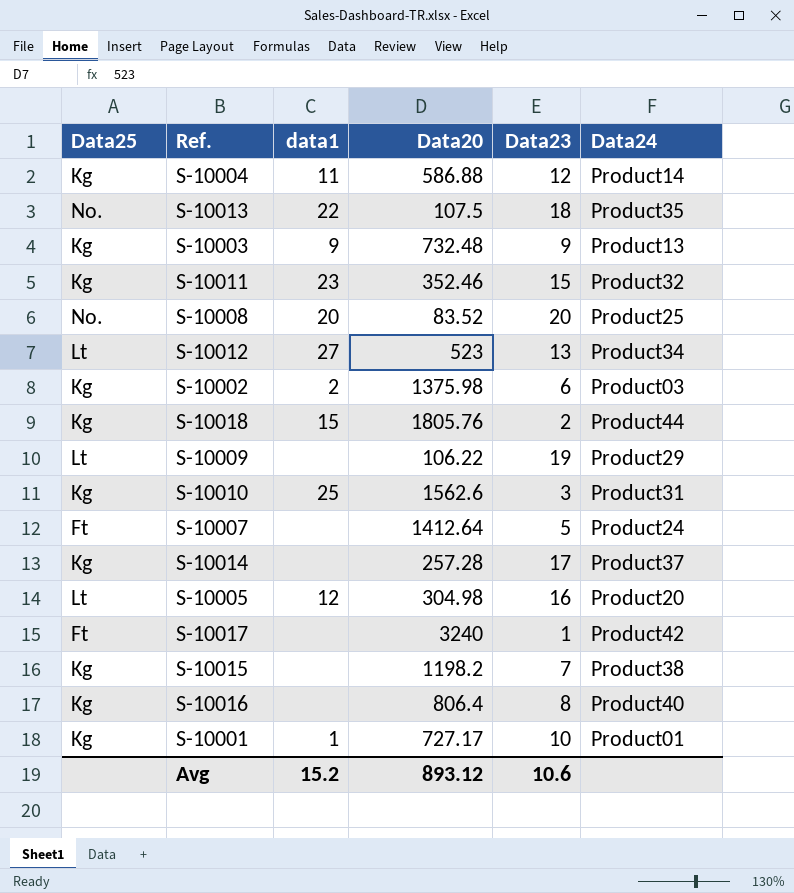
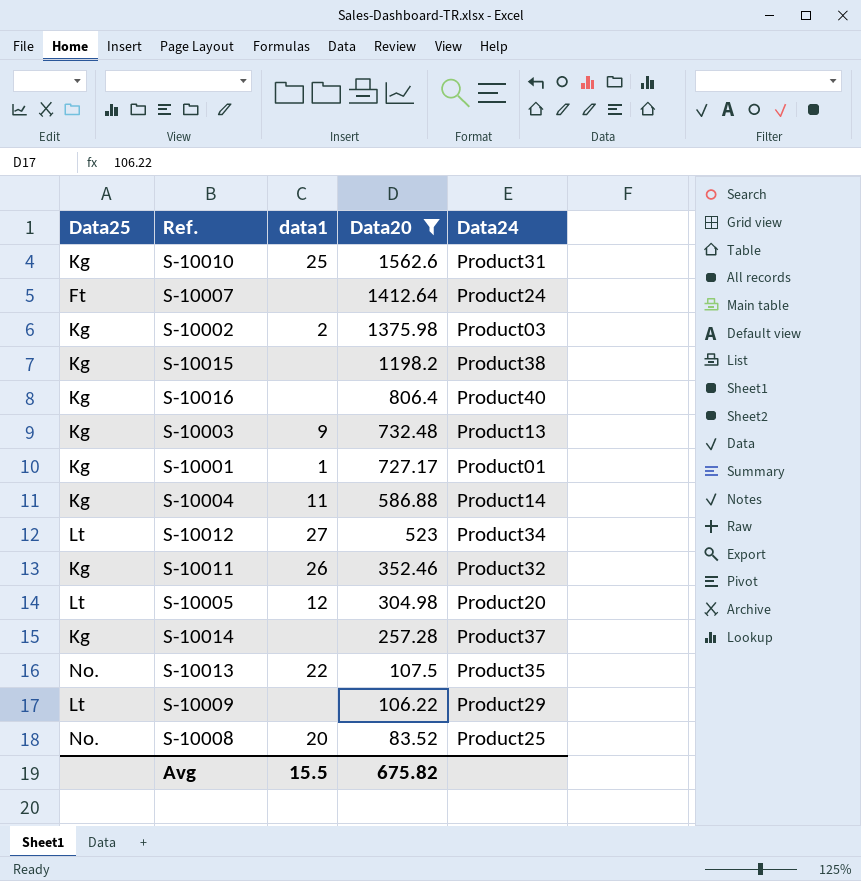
filter: none -> Data20 <= 1562.6
row order: none -> Data20 descending
column Data23 | position: 5 -> none
S-10011 | data1: 23 -> 26
Avg | data1: 15.2 -> 15.5
Avg | Data20: 893.12 -> 675.82

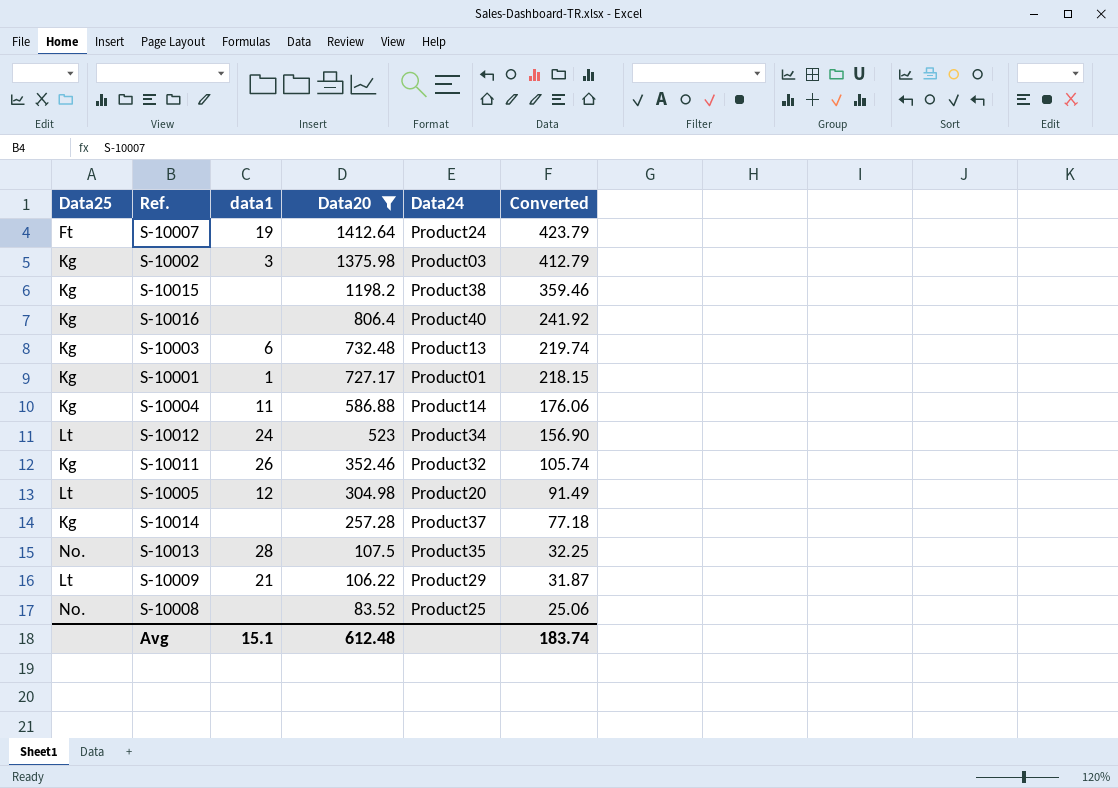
column Converted | formula: none -> [Data20] * 0.3
row S-10010: Kg | 25 | 1562.6 | Product31 -> none
S-10007 | data1: none -> 19
S-10002 | data1: 2 -> 3
S-10003 | data1: 9 -> 6
S-10012 | data1: 27 -> 24
S-10013 | data1: 22 -> 28
S-10009 | data1: none -> 21
S-10008 | data1: 20 -> none
Avg | data1: 15.5 -> 15.1
Avg | Data20: 675.82 -> 612.48

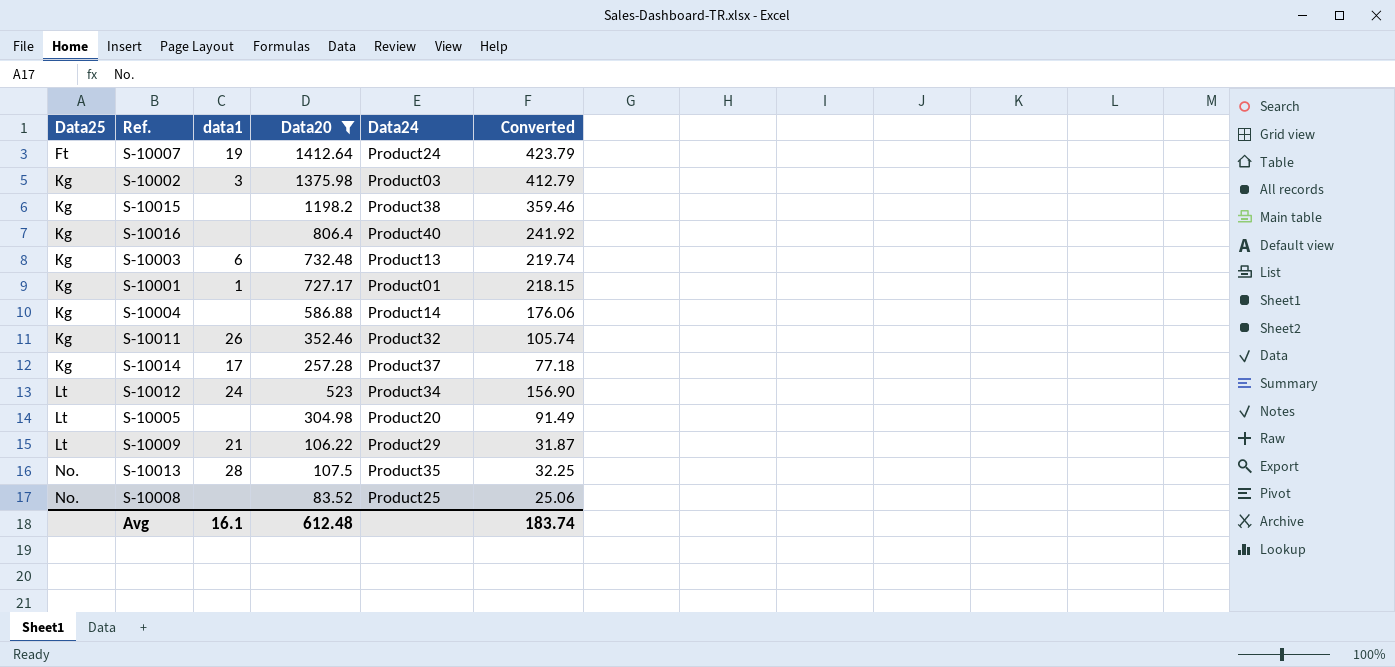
row order: Data20 descending -> Data25 ascending
S-10004 | data1: 11 -> none
S-10014 | data1: none -> 17
S-10005 | data1: 12 -> none
Avg | data1: 15.1 -> 16.1

